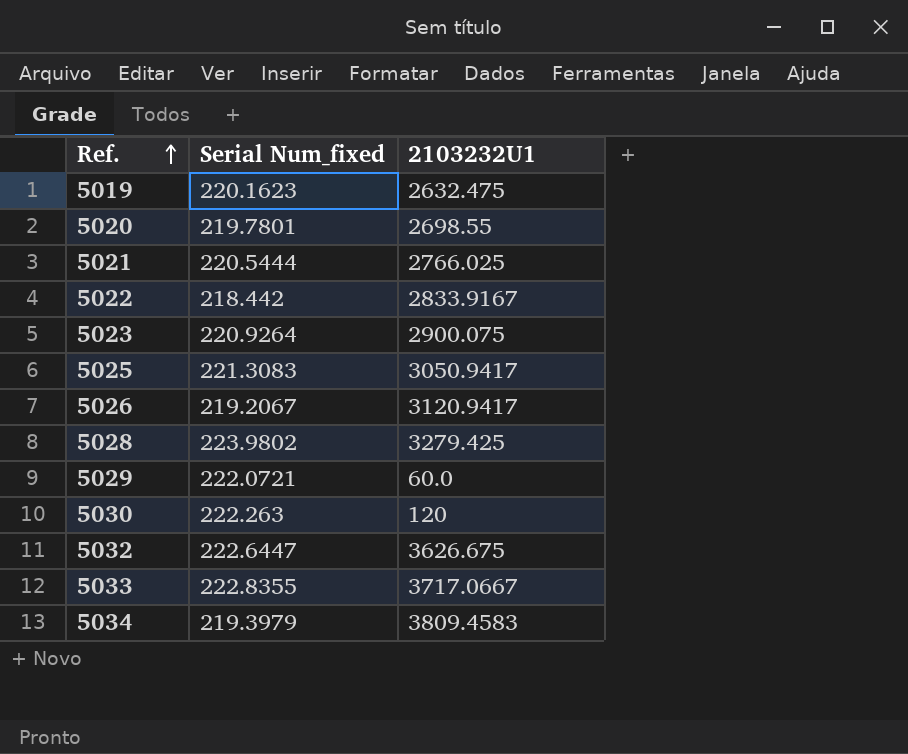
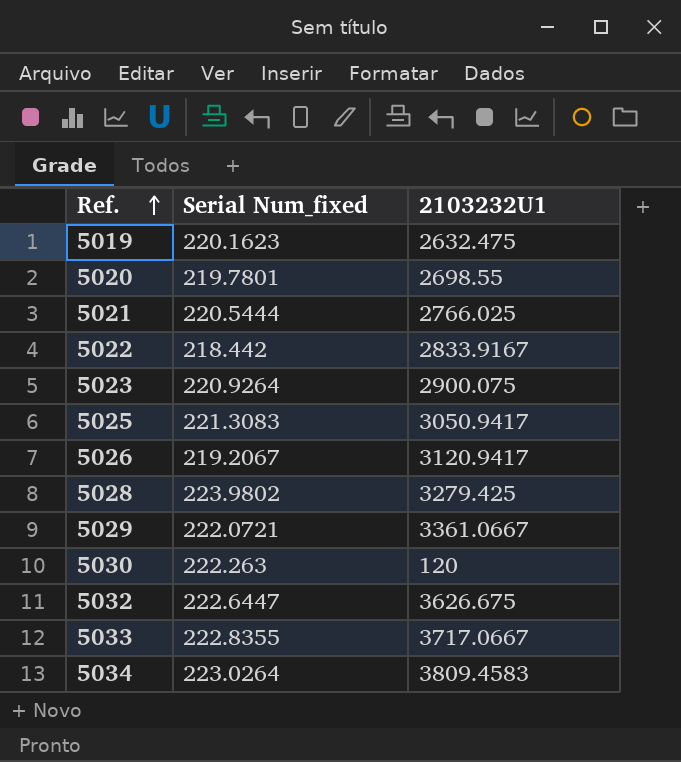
5029 | 2103232U1: 60.0 -> 3361.0667
5034 | Serial Num_fixed: 219.3979 -> 223.0264

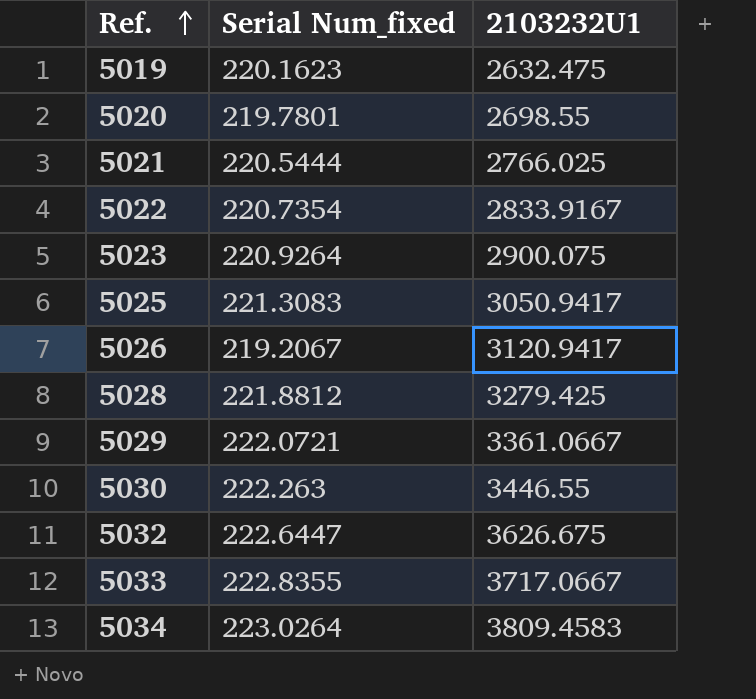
5022 | Serial Num_fixed: 218.442 -> 220.7354
5028 | Serial Num_fixed: 223.9802 -> 221.8812
5030 | 2103232U1: 120 -> 3446.55

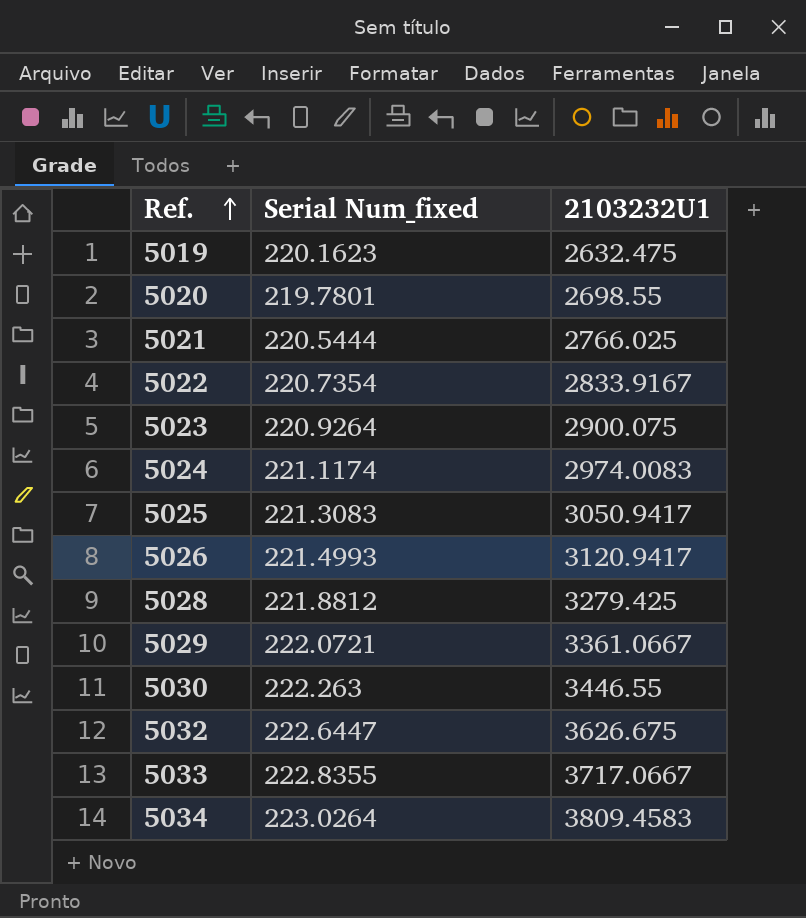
row 5024: none -> 221.1174 | 2974.0083
5026 | Serial Num_fixed: 219.2067 -> 221.4993

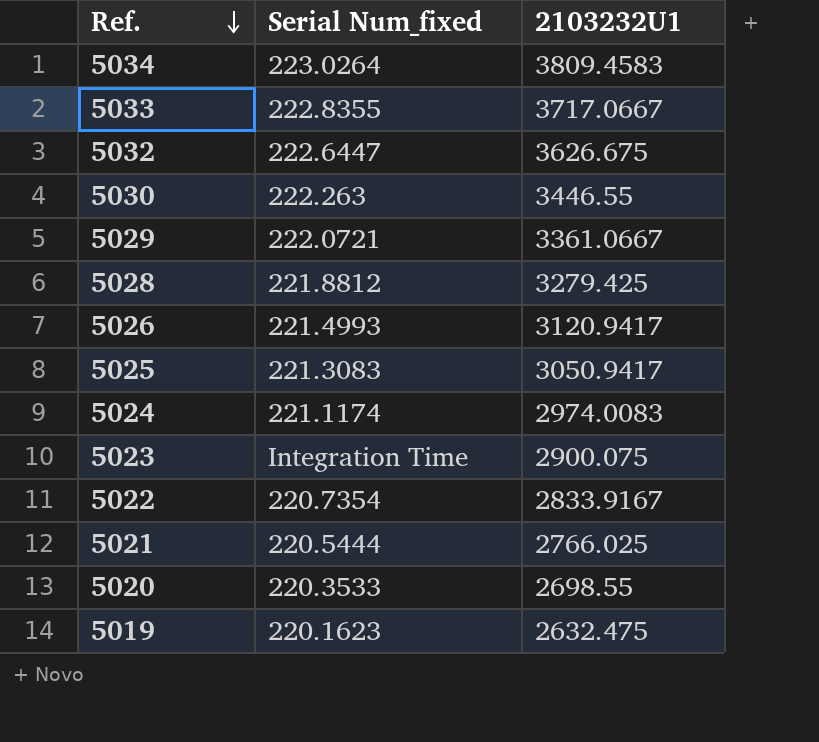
row order: Ref. ascending -> Ref. descending
5023 | Serial Num_fixed: 220.9264 -> Integration Time
5020 | Serial Num_fixed: 219.7801 -> 220.3533

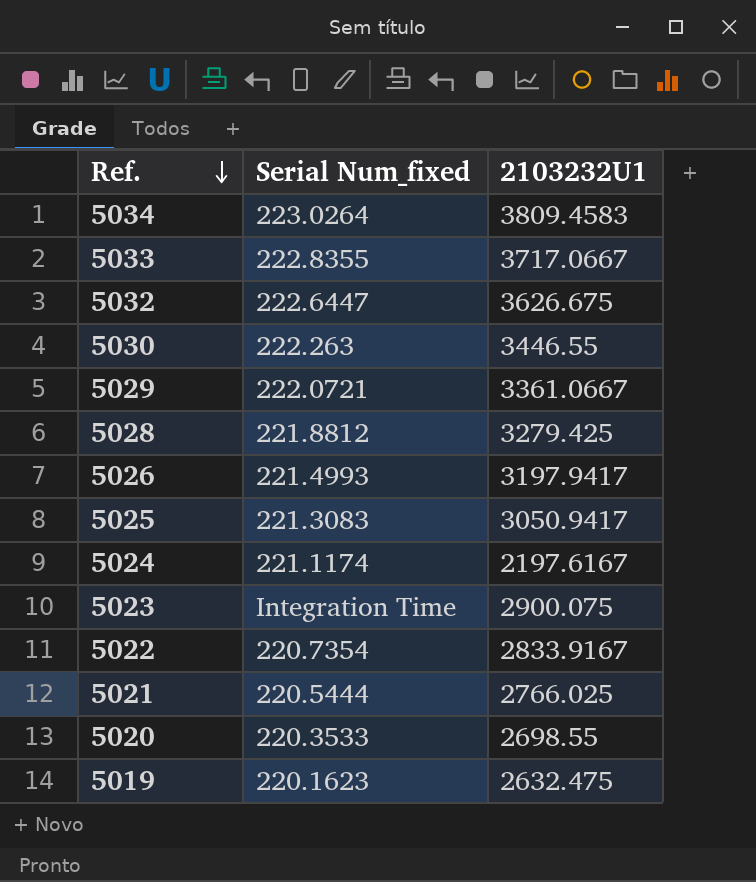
5026 | 2103232U1: 3120.9417 -> 3197.9417
5024 | 2103232U1: 2974.0083 -> 2197.6167

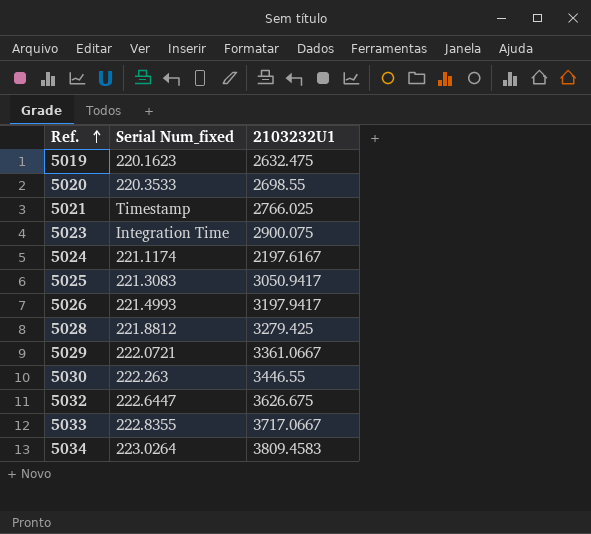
row order: Ref. descending -> Ref. ascending
row 5022: 220.7354 | 2833.9167 -> none
5021 | Serial Num_fixed: 220.5444 -> Timestamp

